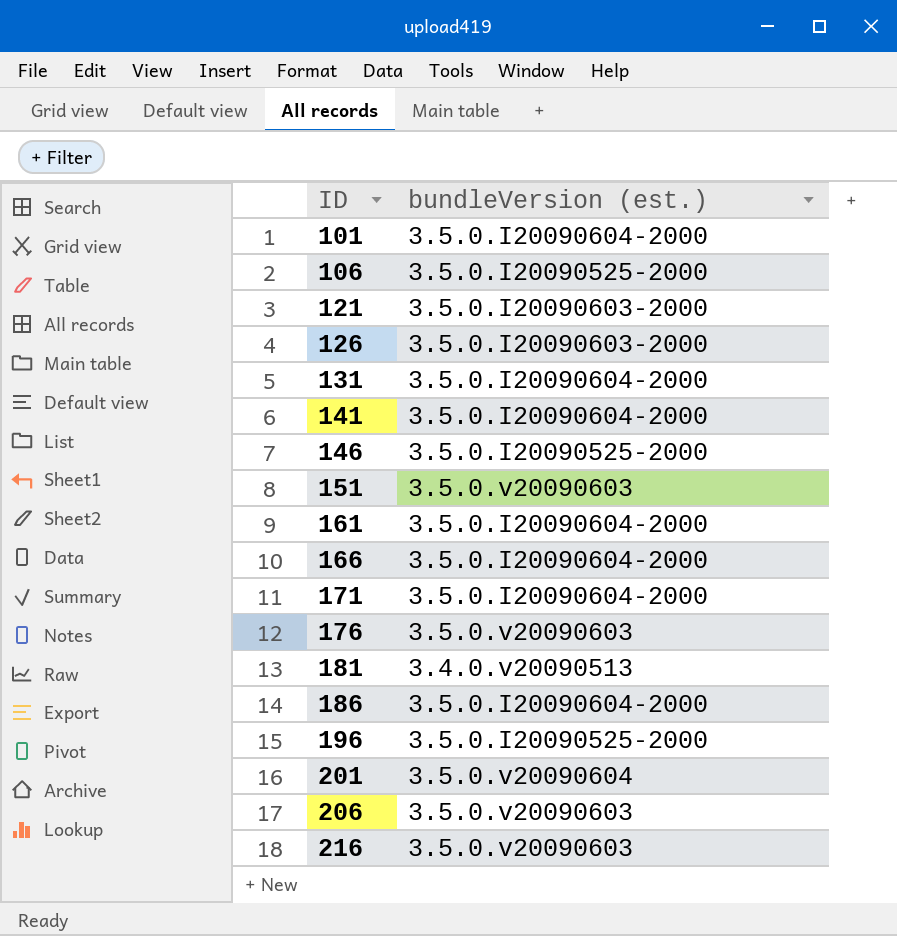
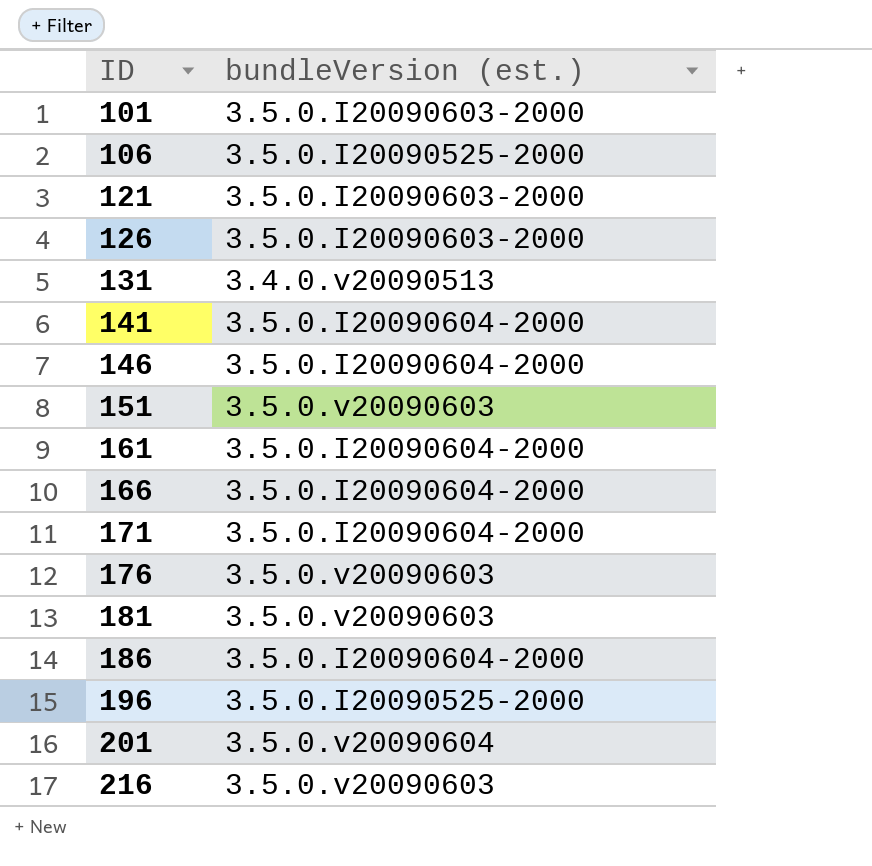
row 206: 3.5.0.v20090603 -> none
101 | bundleVersion (est.): 3.5.0.I20090604-2000 -> 3.5.0.I20090603-2000
131 | bundleVersion (est.): 3.5.0.I20090604-2000 -> 3.4.0.v20090513
146 | bundleVersion (est.): 3.5.0.I20090525-2000 -> 3.5.0.I20090604-2000
181 | bundleVersion (est.): 3.4.0.v20090513 -> 3.5.0.v20090603

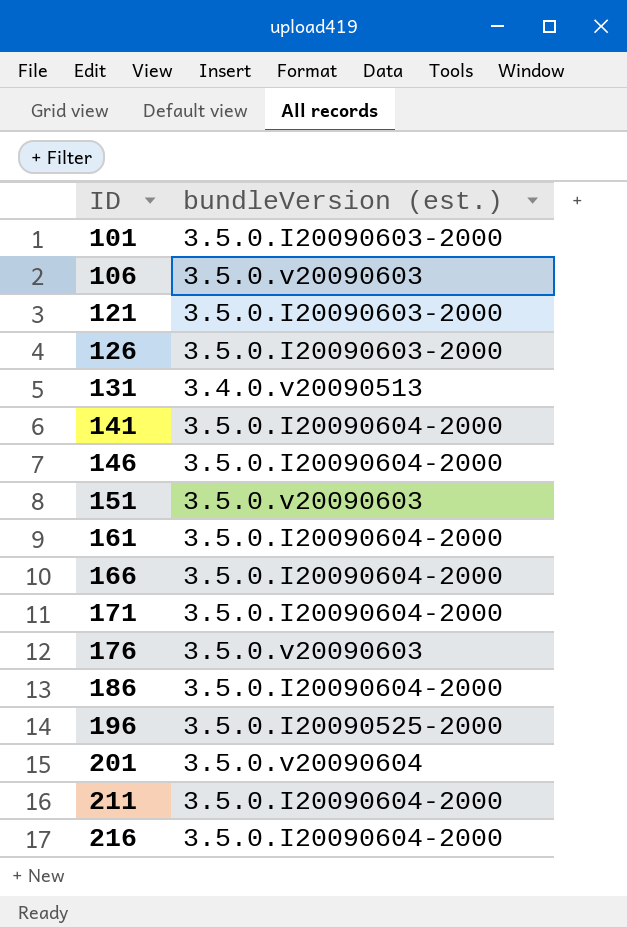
row 181: 3.5.0.v20090603 -> none
106 | bundleVersion (est.): 3.5.0.I20090525-2000 -> 3.5.0.v20090603
row 211: none -> 3.5.0.I20090604-2000
216 | bundleVersion (est.): 3.5.0.v20090603 -> 3.5.0.I20090604-2000

